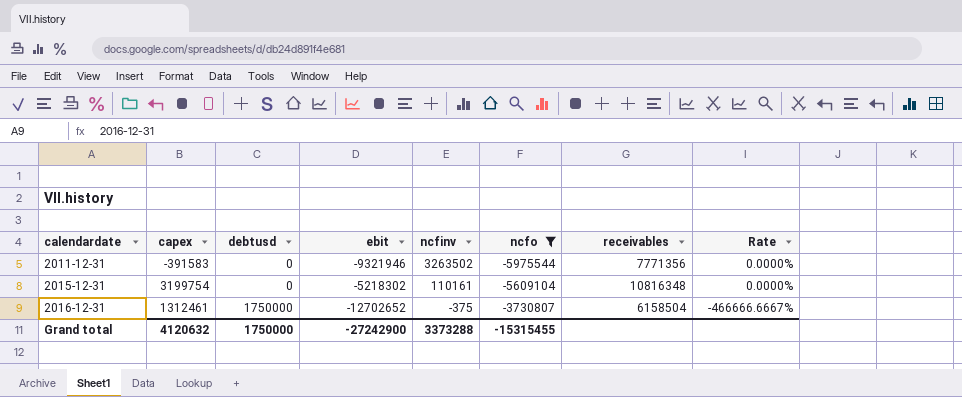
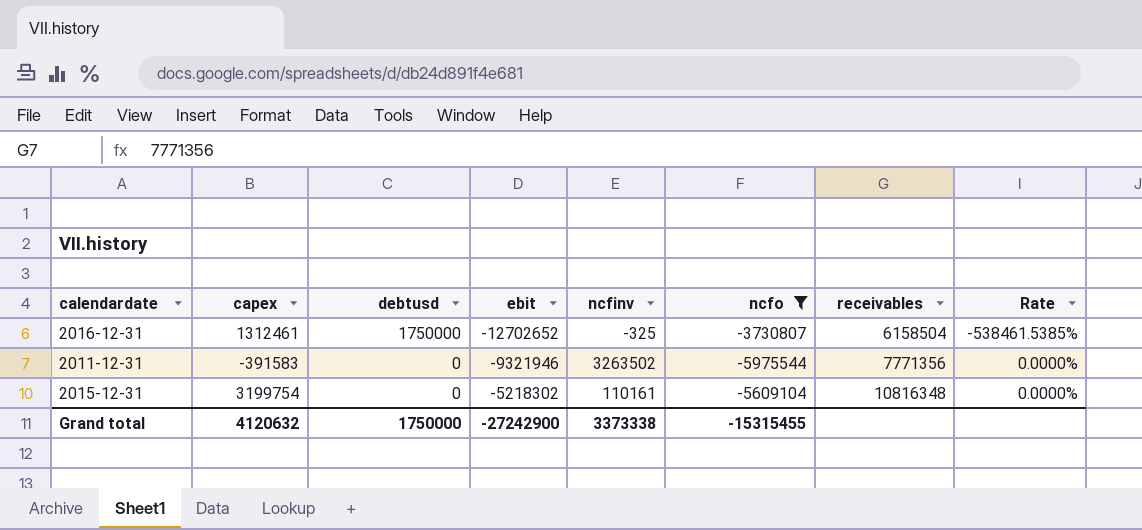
row order: calendardate ascending -> debtusd descending
2016-12-31 | ncfinv: -375 -> -325
2016-12-31 | Rate: -466666.6667% -> -538461.5385%
Grand total | ncfinv: 3373288 -> 3373338

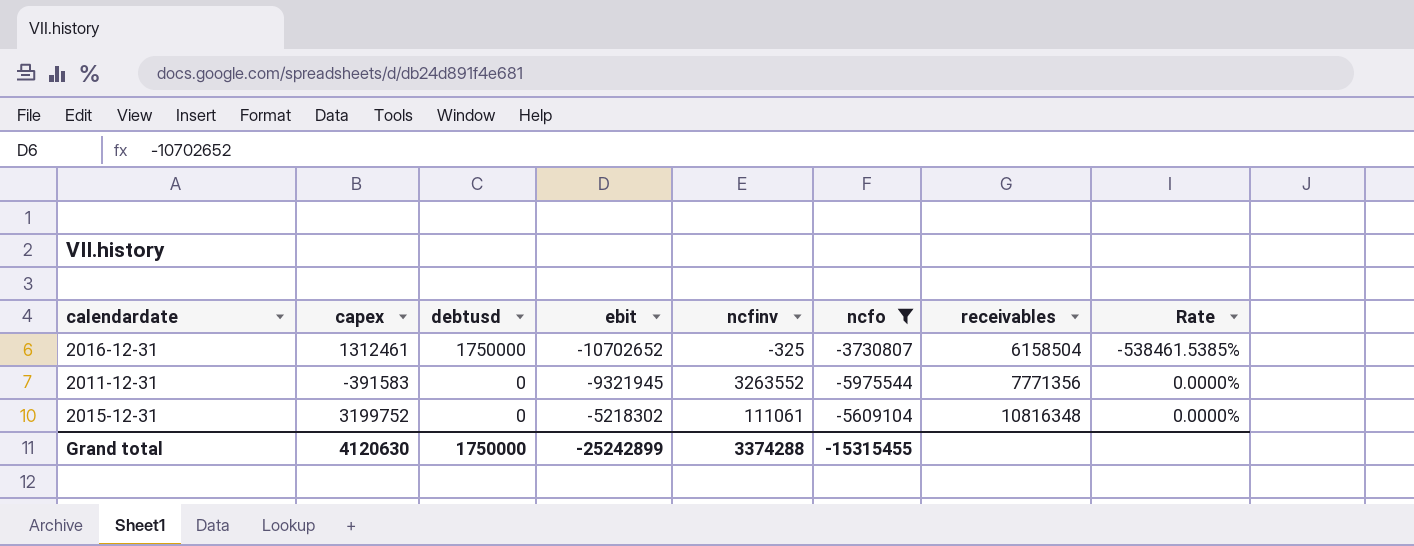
2016-12-31 | ebit: -12702652 -> -10702652
2011-12-31 | ebit: -9321946 -> -9321945
2011-12-31 | ncfinv: 3263502 -> 3263552
2015-12-31 | capex: 3199754 -> 3199752
2015-12-31 | ncfinv: 110161 -> 111061
Grand total | capex: 4120632 -> 4120630
Grand total | ebit: -27242900 -> -25242899
Grand total | ncfinv: 3373338 -> 3374288

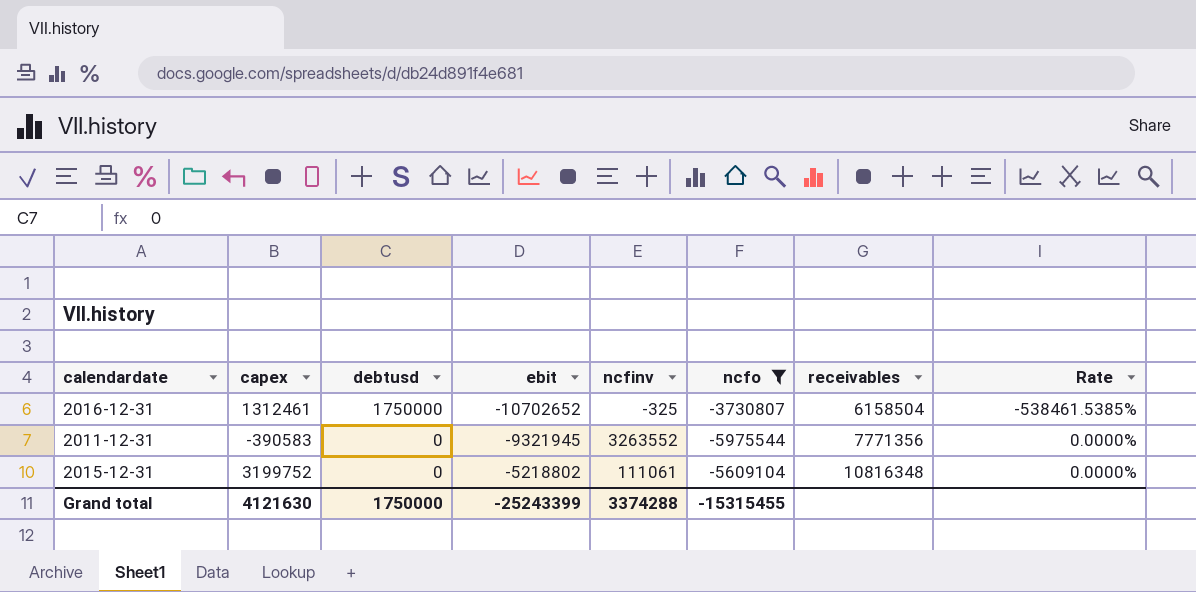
2011-12-31 | capex: -391583 -> -390583
2015-12-31 | ebit: -5218302 -> -5218802
Grand total | capex: 4120630 -> 4121630
Grand total | ebit: -25242899 -> -25243399

